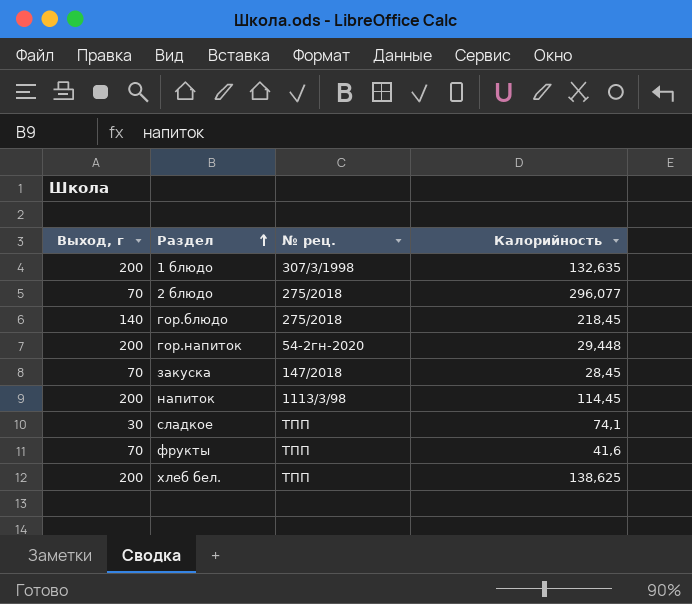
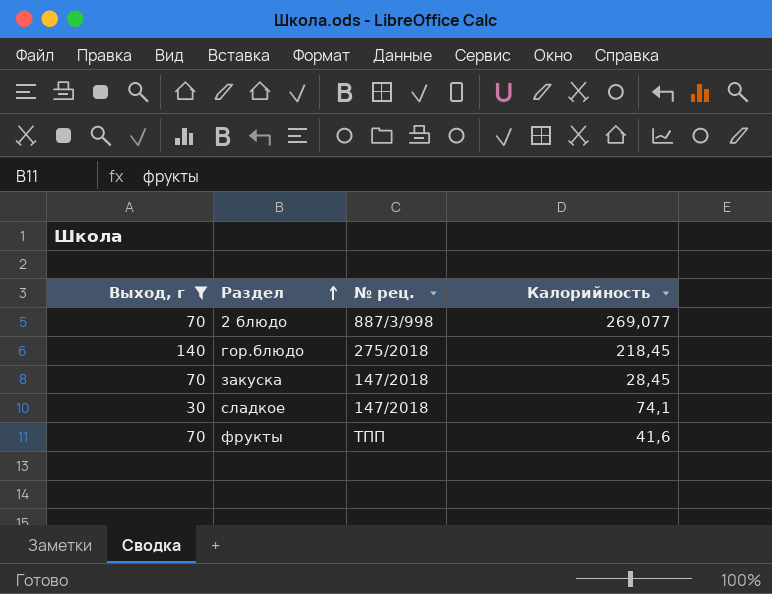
filter: none -> Выход, г != 200
2 блюдо | № рец.: 275/2018 -> 887/3/998
2 блюдо | Калорийность: 296,077 -> 269,077
сладкое | № рец.: ТПП -> 147/2018

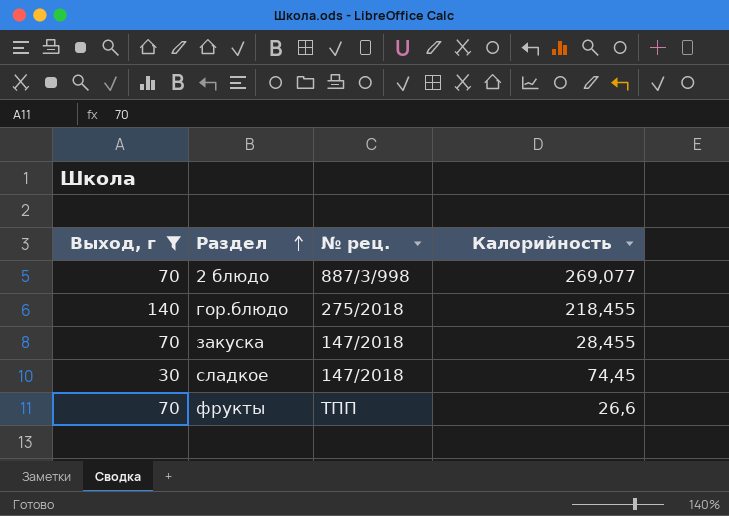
гор.блюдо | Калорийность: 218,45 -> 218,455
закуска | Калорийность: 28,45 -> 28,455
сладкое | Калорийность: 74,1 -> 74,45
фрукты | Калорийность: 41,6 -> 26,6

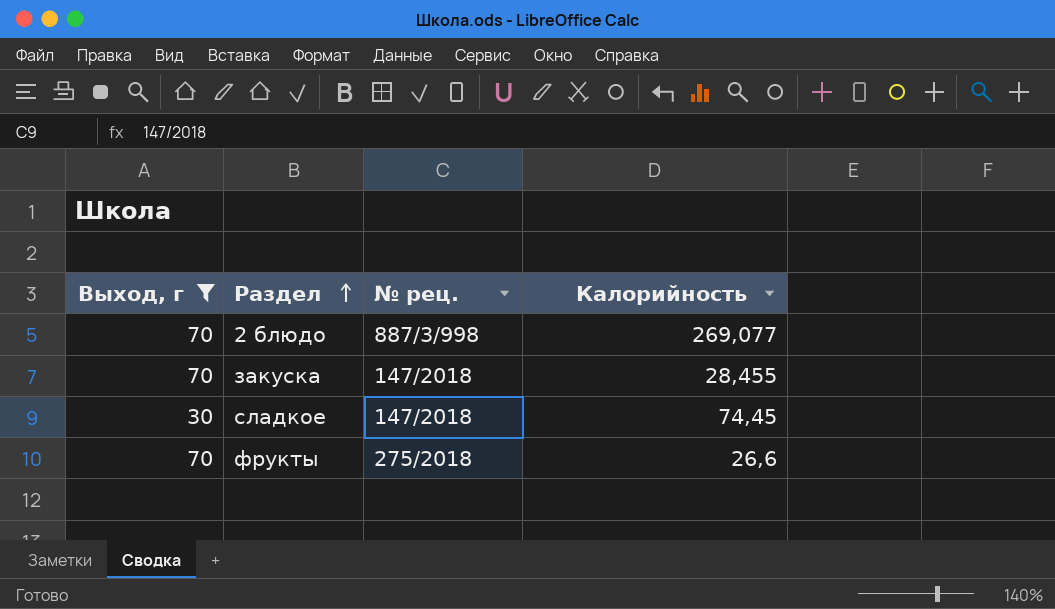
row гор.блюдо: 140 | 275/2018 | 218,455 -> none
фрукты | № рец.: ТПП -> 275/2018

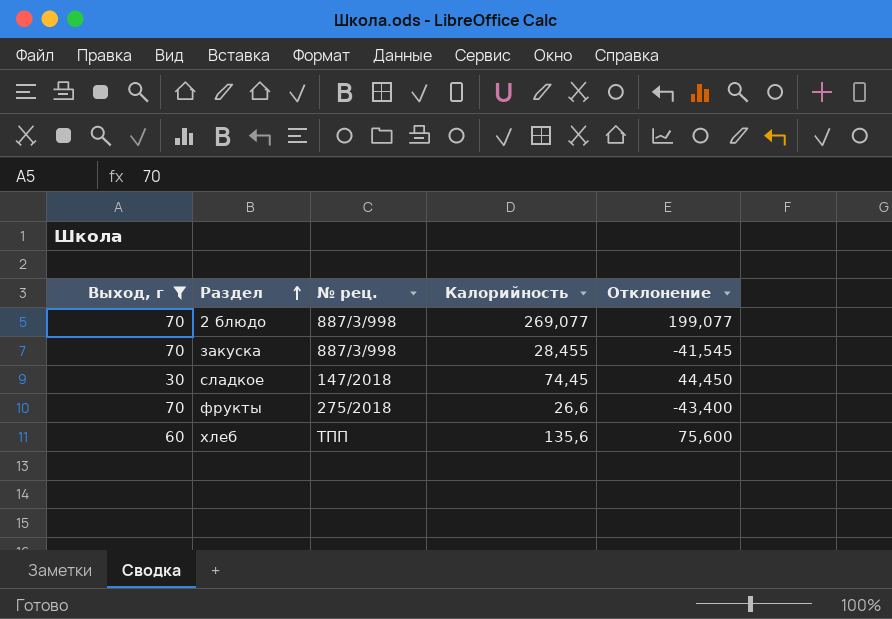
column Отклонение | formula: none -> [Калорийность] - [Выход, г]
закуска | № рец.: 147/2018 -> 887/3/998
row хлеб: none -> 60 | ТПП | 135,6 | 75,600

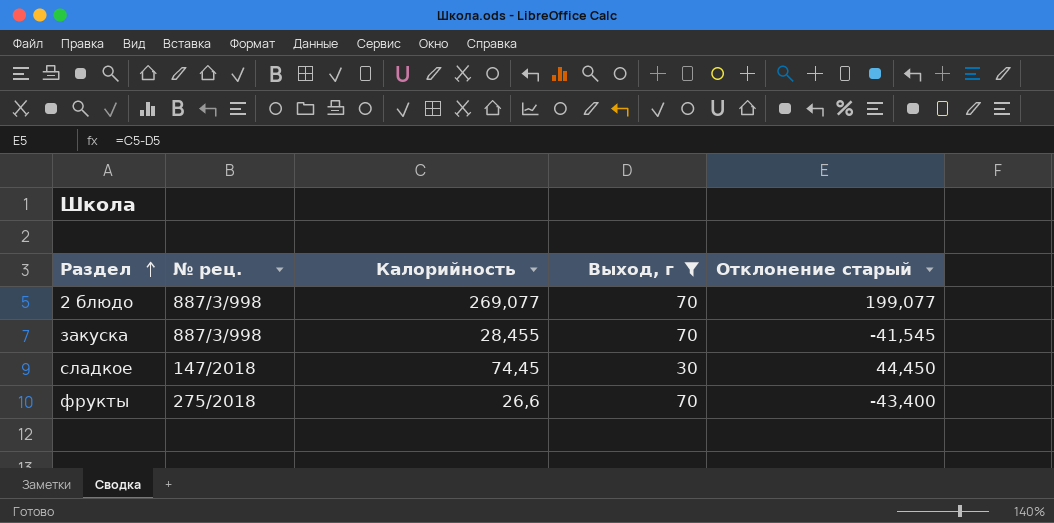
column Выход, г | position: 1 -> 4
column name: Отклонение -> Отклонение старый
row хлеб: 60 | ТПП | 135,6 | 75,600 -> none

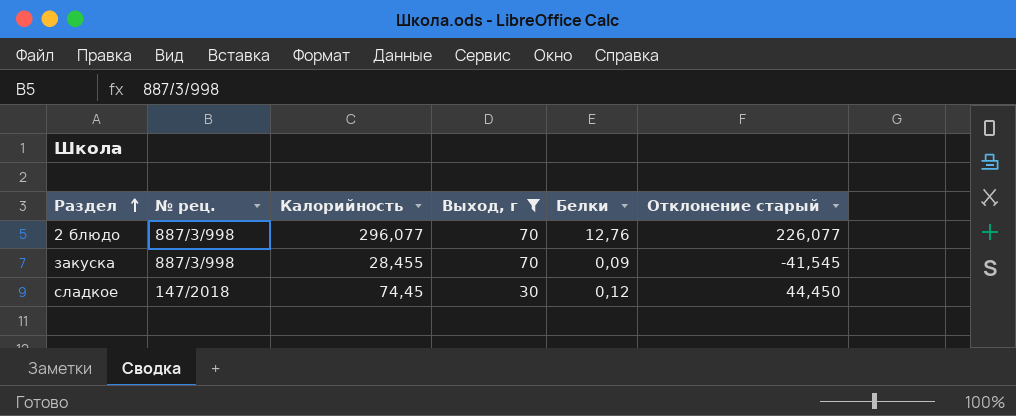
column Белки | position: none -> 5
row фрукты: 275/2018 | 26,6 | 70 | -43,400 -> none
2 блюдо | Калорийность: 269,077 -> 296,077
2 блюдо | Отклонение старый: 199,077 -> 226,077

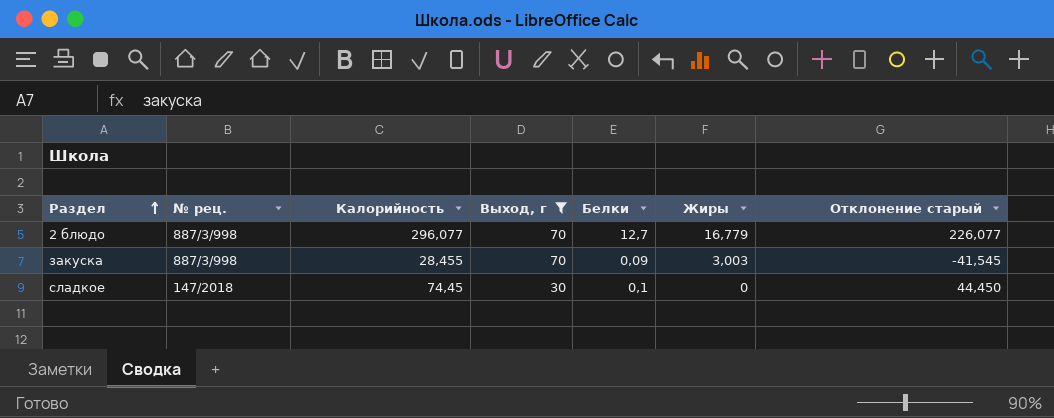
column Жиры | position: none -> 6
2 блюдо | Белки: 12,76 -> 12,7
сладкое | Белки: 0,12 -> 0,1

